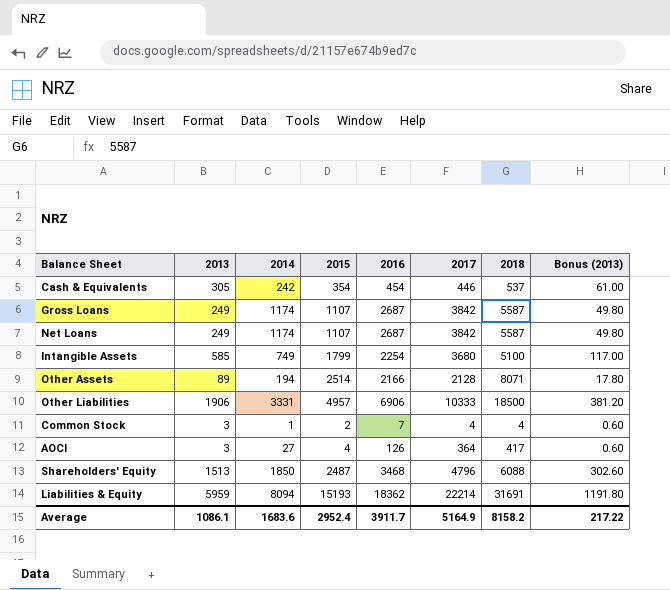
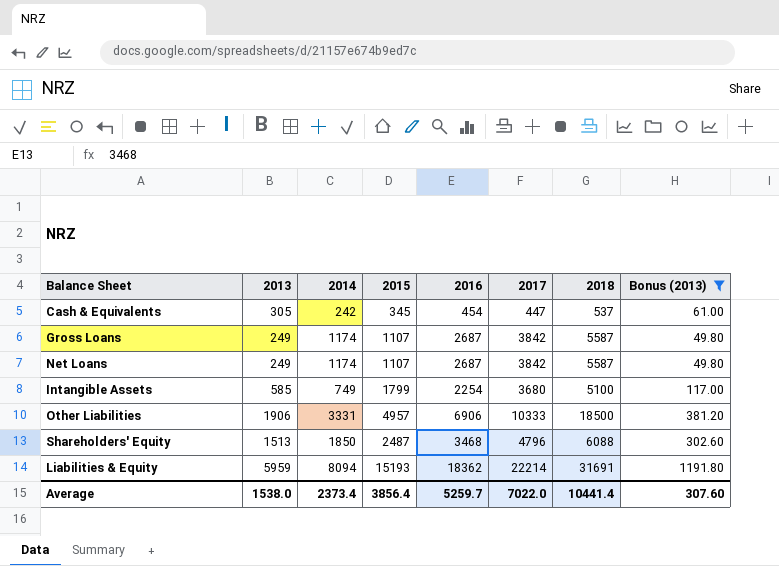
filter: none -> Bonus (2013) >= 49.80
Cash & Equivalents | 2015: 354 -> 345
Cash & Equivalents | 2017: 446 -> 447
Average | 2013: 1086.1 -> 1538.0
Average | 2014: 1683.6 -> 2373.4
Average | 2015: 2952.4 -> 3856.4
Average | 2016: 3911.7 -> 5259.7
Average | 2017: 5164.9 -> 7022.0
Average | 2018: 8158.2 -> 10441.4
Average | Bonus (2013): 217.22 -> 307.60

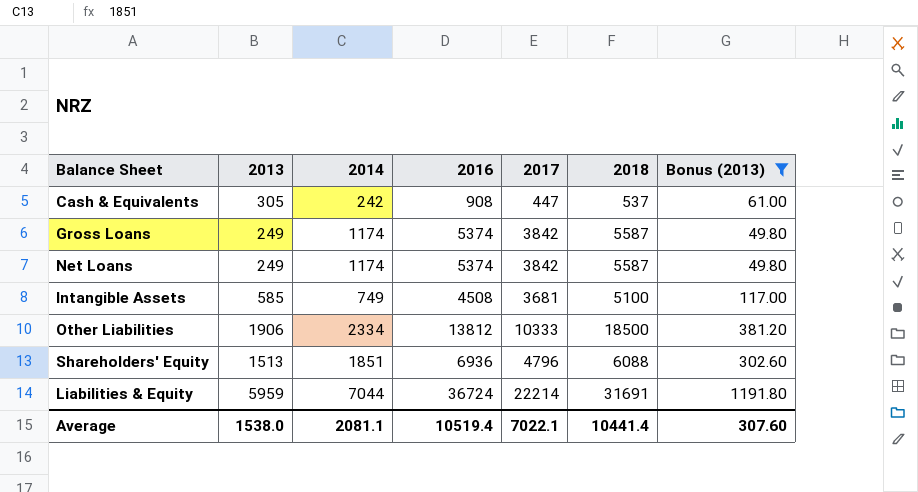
column 2015 | position: 4 -> none
Cash & Equivalents | 2016: 454 -> 908
Gross Loans | 2016: 2687 -> 5374
Net Loans | 2016: 2687 -> 5374
Intangible Assets | 2016: 2254 -> 4508
Intangible Assets | 2017: 3680 -> 3681
Other Liabilities | 2014: 3331 -> 2334
Other Liabilities | 2016: 6906 -> 13812
Shareholders' Equity | 2014: 1850 -> 1851
Shareholders' Equity | 2016: 3468 -> 6936
Liabilities & Equity | 2014: 8094 -> 7044
Liabilities & Equity | 2016: 18362 -> 36724
Average | 2014: 2373.4 -> 2081.1
Average | 2016: 5259.7 -> 10519.4
Average | 2017: 7022.0 -> 7022.1

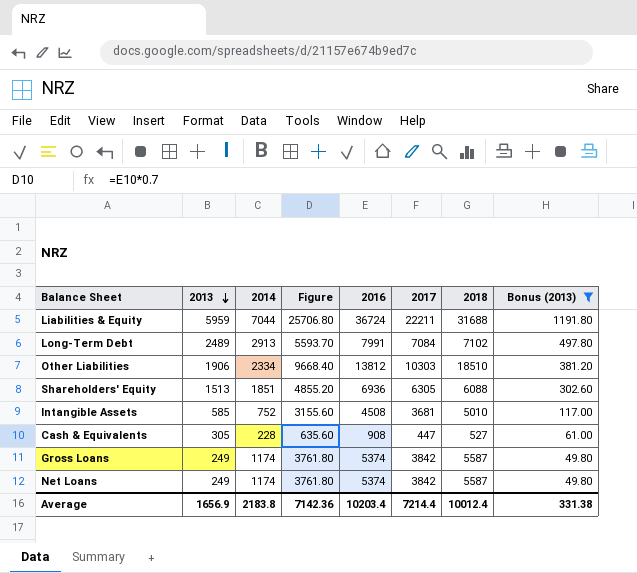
row order: none -> 2013 descending
column Figure | formula: none -> [2016] * 0.7
Liabilities & Equity | 2017: 22214 -> 22211
Liabilities & Equity | 2018: 31691 -> 31688
row Long-Term Debt: none -> 2489 | 2913 | 5593.70 | 7991 | 7084 | 7102 | 497.80
Other Liabilities | 2017: 10333 -> 10303
Other Liabilities | 2018: 18500 -> 18510
Shareholders' Equity | 2017: 4796 -> 6305
Intangible Assets | 2014: 749 -> 752
Intangible Assets | 2018: 5100 -> 5010
Cash & Equivalents | 2014: 242 -> 228
Cash & Equivalents | 2018: 537 -> 527
Average | 2013: 1538.0 -> 1656.9
Average | 2014: 2081.1 -> 2183.8
Average | 2016: 10519.4 -> 10203.4
Average | 2017: 7022.1 -> 7214.4
Average | 2018: 10441.4 -> 10012.4
Average | Bonus (2013): 307.60 -> 331.38

